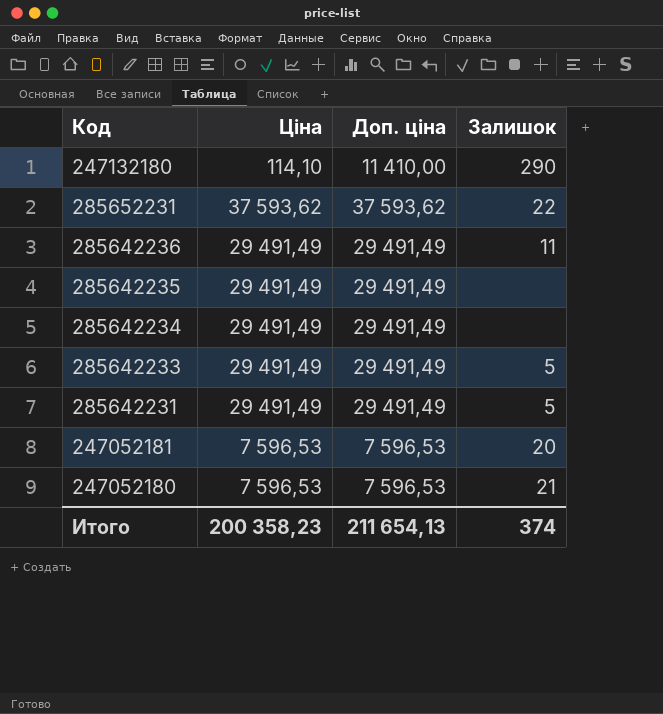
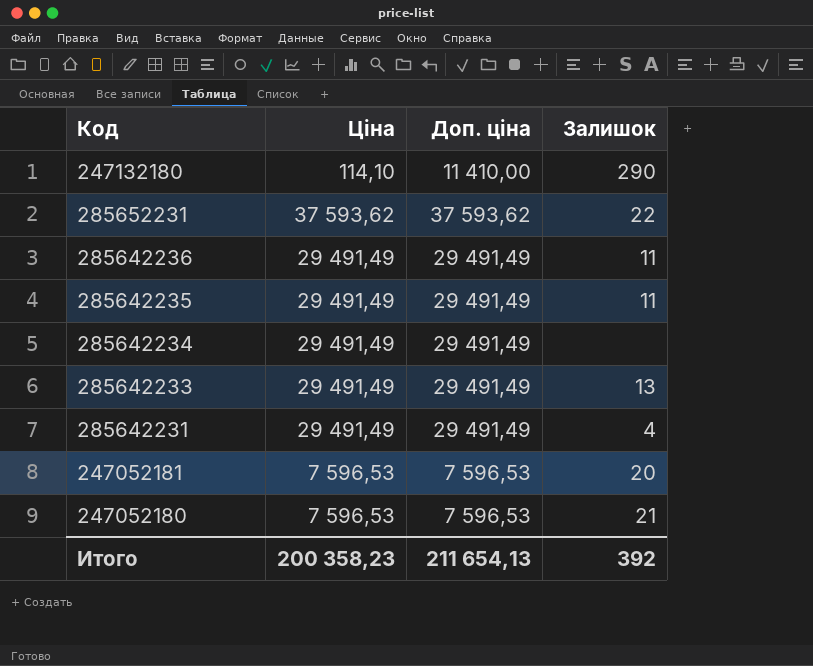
285642235 | Залишок: none -> 11
285642233 | Залишок: 5 -> 13
285642231 | Залишок: 5 -> 4
Итого | Залишок: 374 -> 392

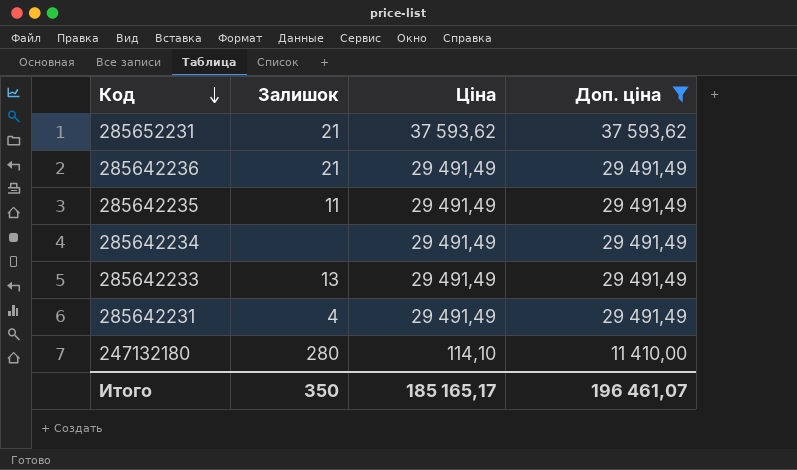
filter: none -> Доп. ціна != 7 596,53
row order: none -> Код descending
column Залишок | position: 4 -> 2
285652231 | Залишок: 22 -> 21
285642236 | Залишок: 11 -> 21
247132180 | Залишок: 290 -> 280
Итого | Залишок: 392 -> 350
Итого | Ціна: 200 358,23 -> 185 165,17
Итого | Доп. ціна: 211 654,13 -> 196 461,07

